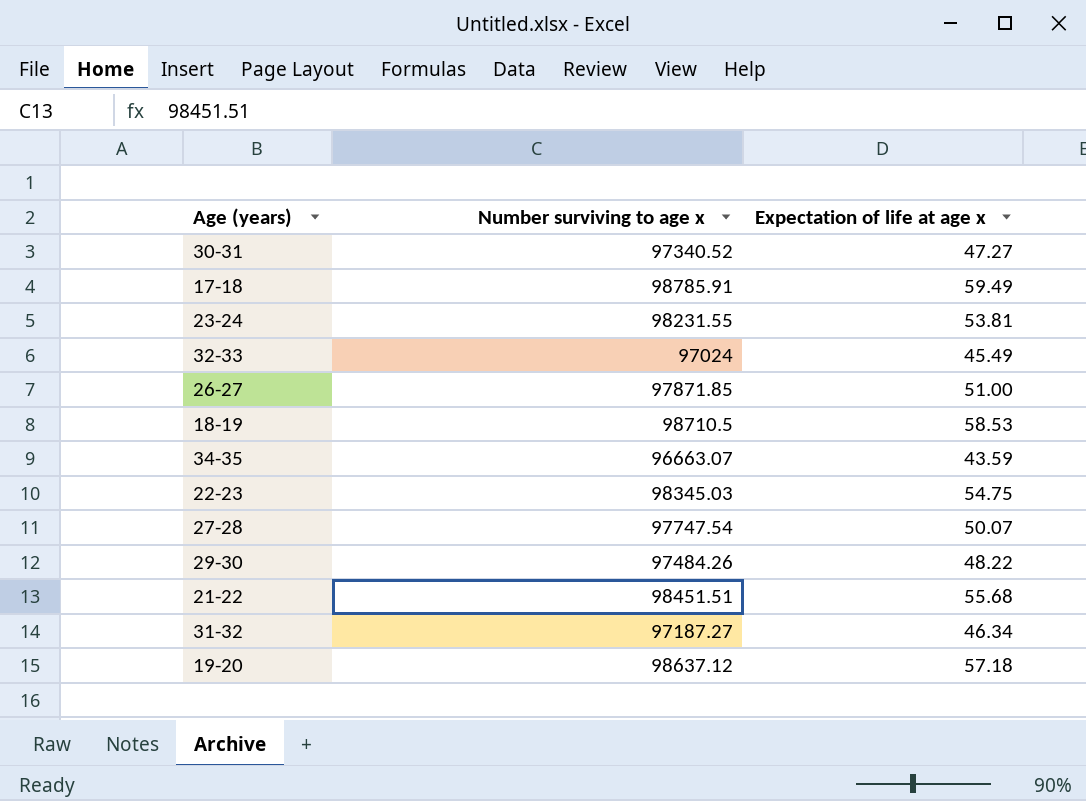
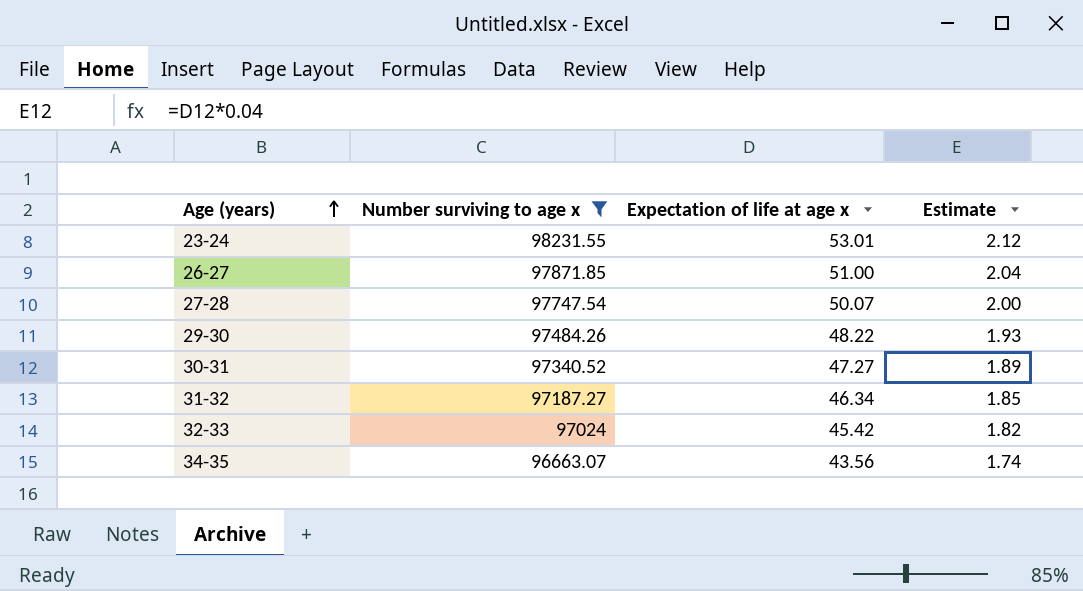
filter: none -> Number surviving to age x <= 98231.55
row order: none -> Age (years) ascending
column Estimate | formula: none -> [Expectation of life at age x] * 0.04
23-24 | Expectation of life at age x: 53.81 -> 53.01
32-33 | Expectation of life at age x: 45.49 -> 45.42
34-35 | Expectation of life at age x: 43.59 -> 43.56

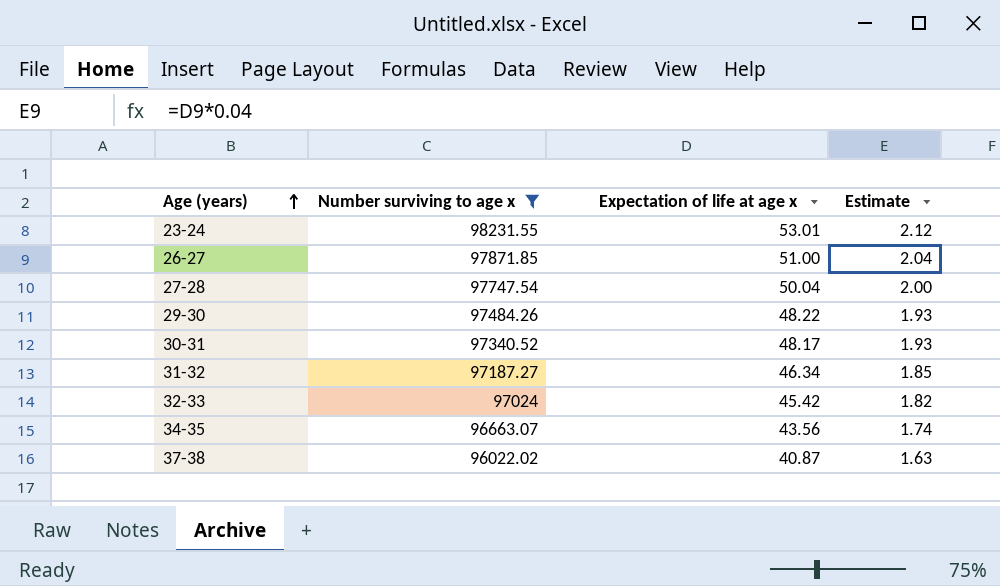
27-28 | Expectation of life at age x: 50.07 -> 50.04
30-31 | Expectation of life at age x: 47.27 -> 48.17
30-31 | Estimate: 1.89 -> 1.93
row 37-38: none -> 96022.02 | 40.87 | 1.63

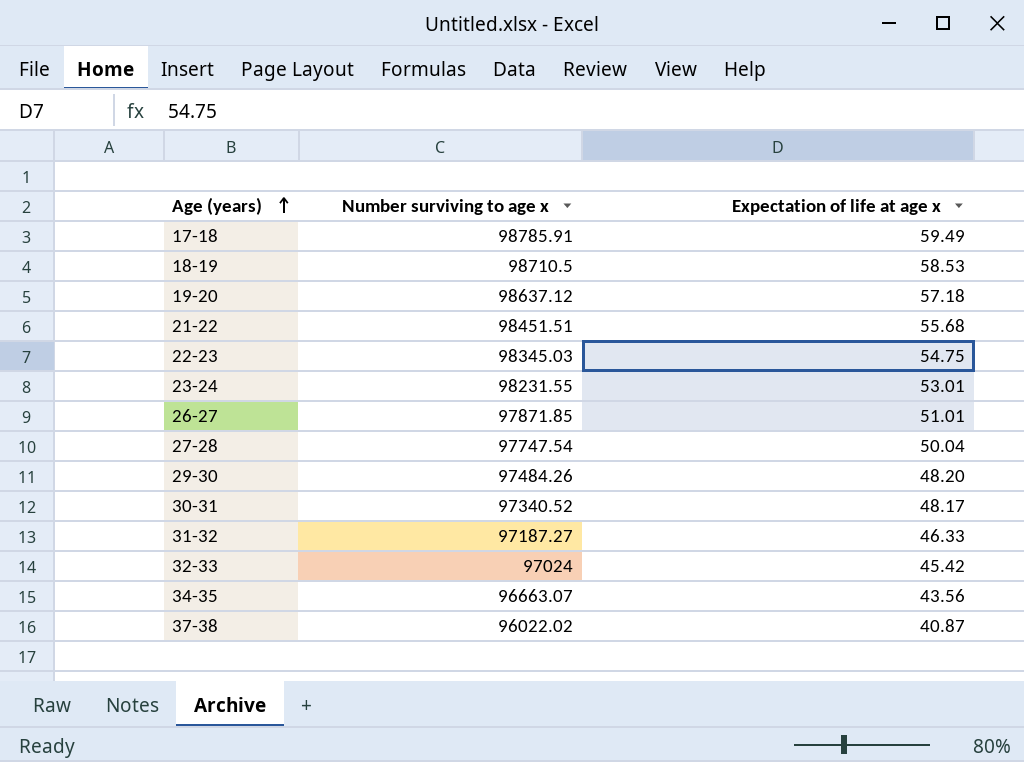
filter: Number surviving to age x <= 98231.55 -> none
column Estimate | formula: [Expectation of life at age x] * 0.04 -> none
26-27 | Expectation of life at age x: 51.00 -> 51.01
29-30 | Expectation of life at age x: 48.22 -> 48.20
31-32 | Expectation of life at age x: 46.34 -> 46.33

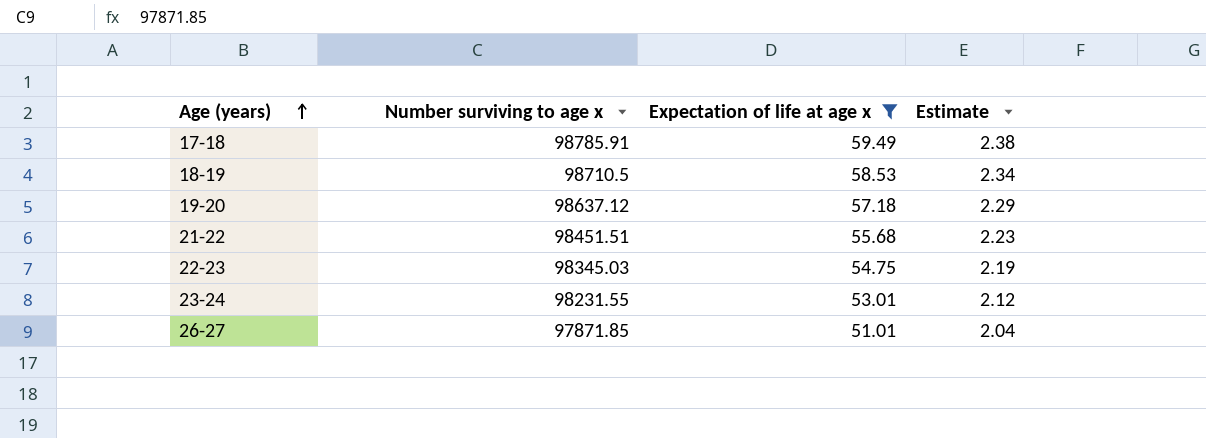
filter: none -> Expectation of life at age x >= 51.01
column Estimate | formula: none -> [Expectation of life at age x] * 0.04

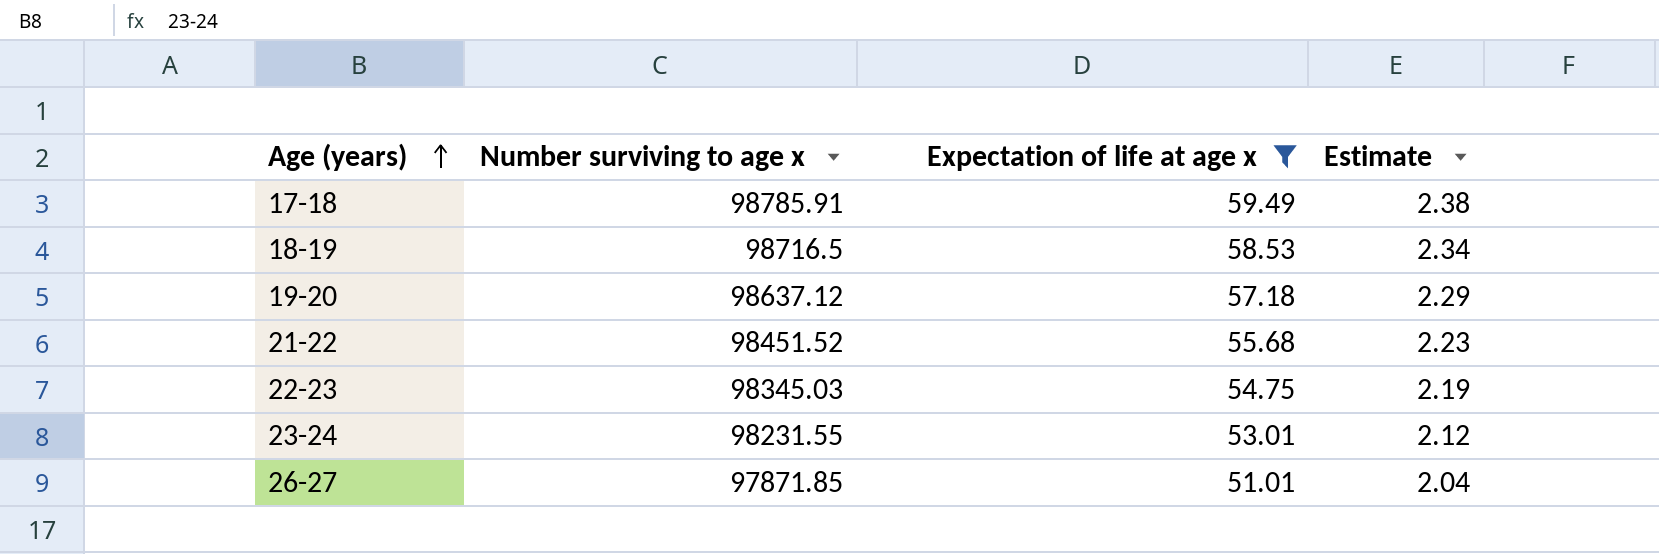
18-19 | Number surviving to age x: 98710.5 -> 98716.5
21-22 | Number surviving to age x: 98451.51 -> 98451.52

